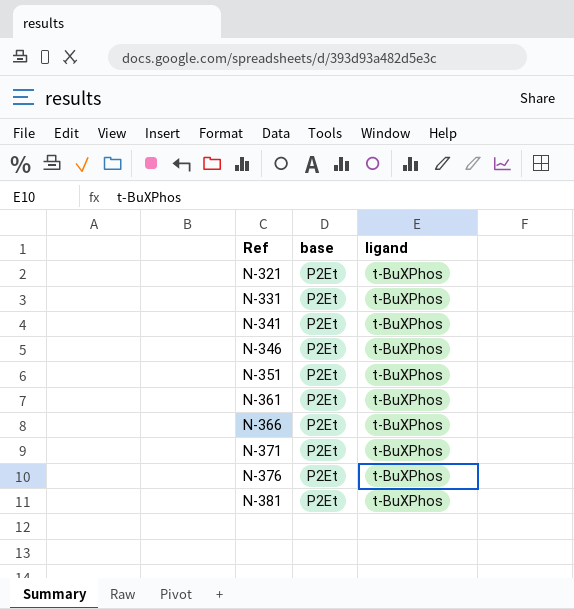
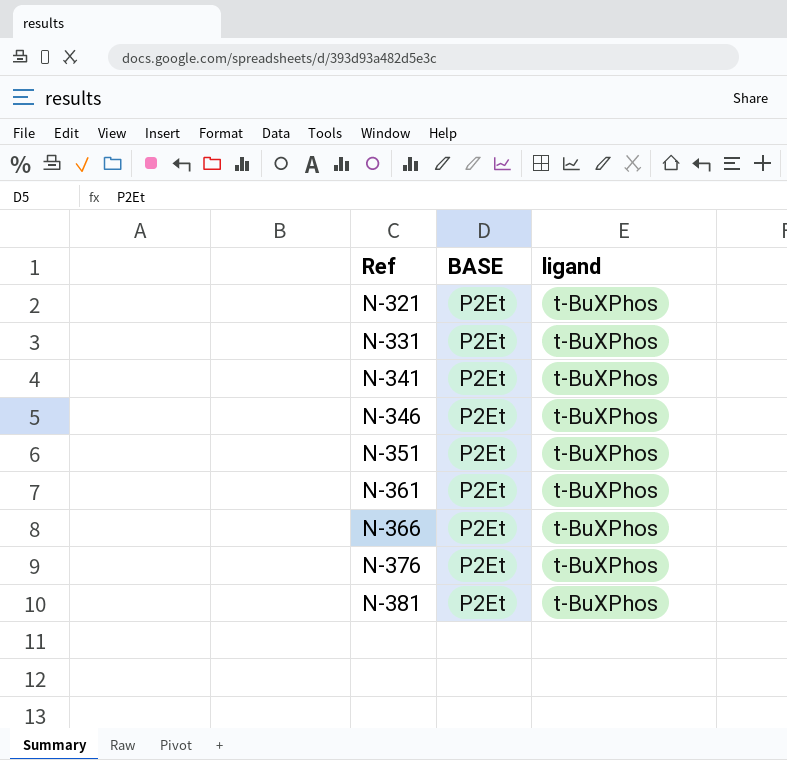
column name: base -> BASE
row N-371: P2Et | t-BuXPhos -> none

